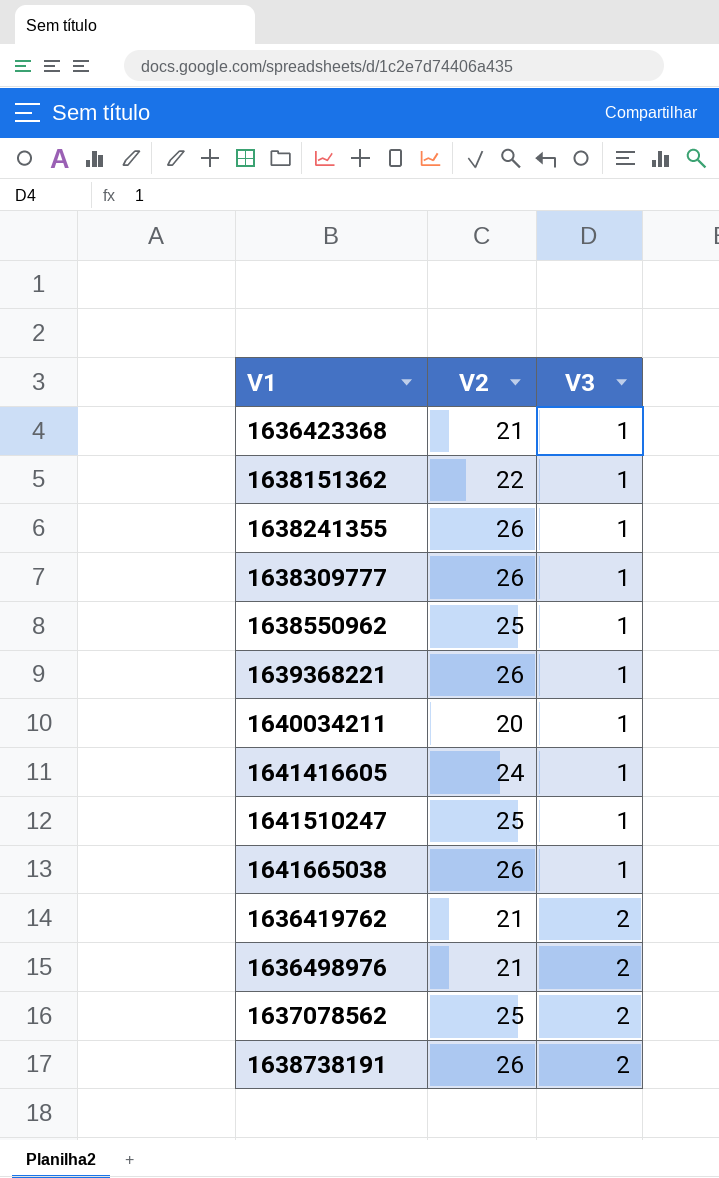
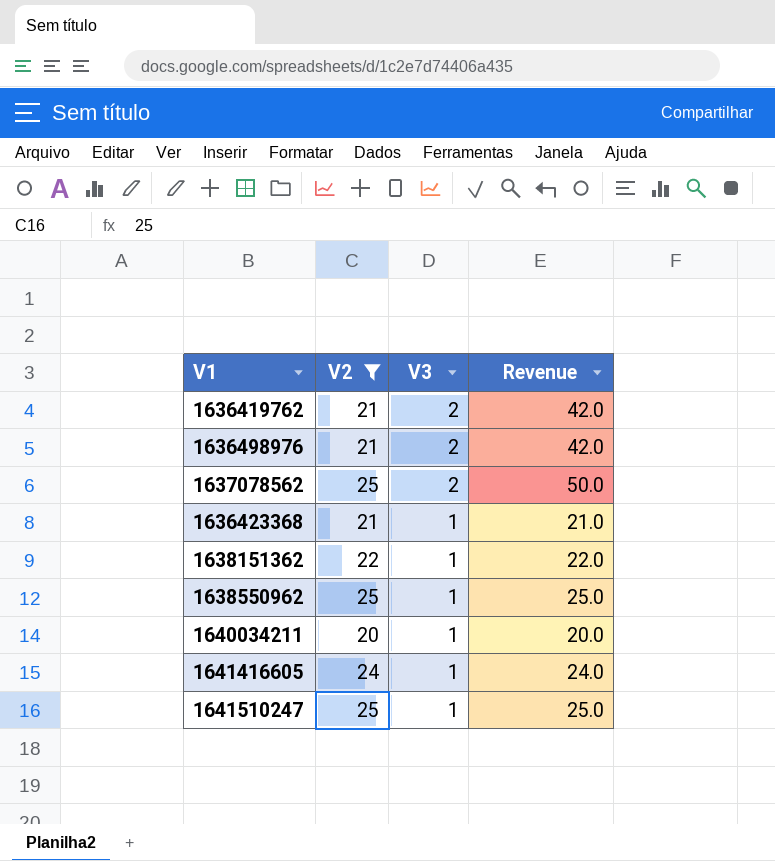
filter: none -> V2 != 26
row order: V3 ascending -> V3 descending
column Revenue | formula: none -> [V2] * [V3]

